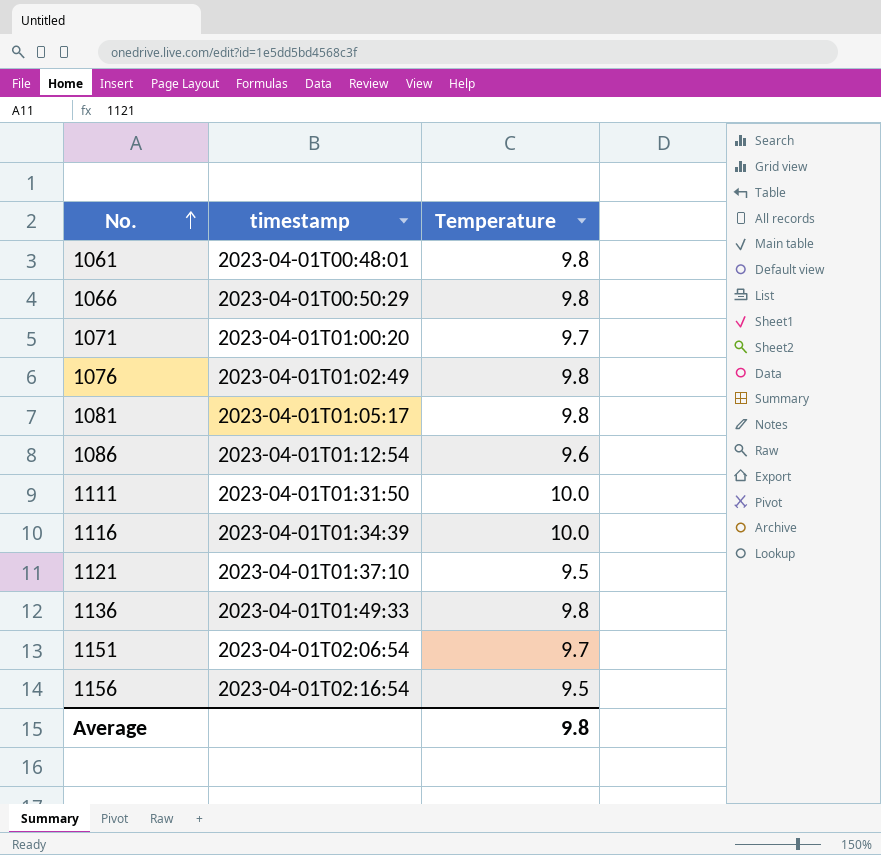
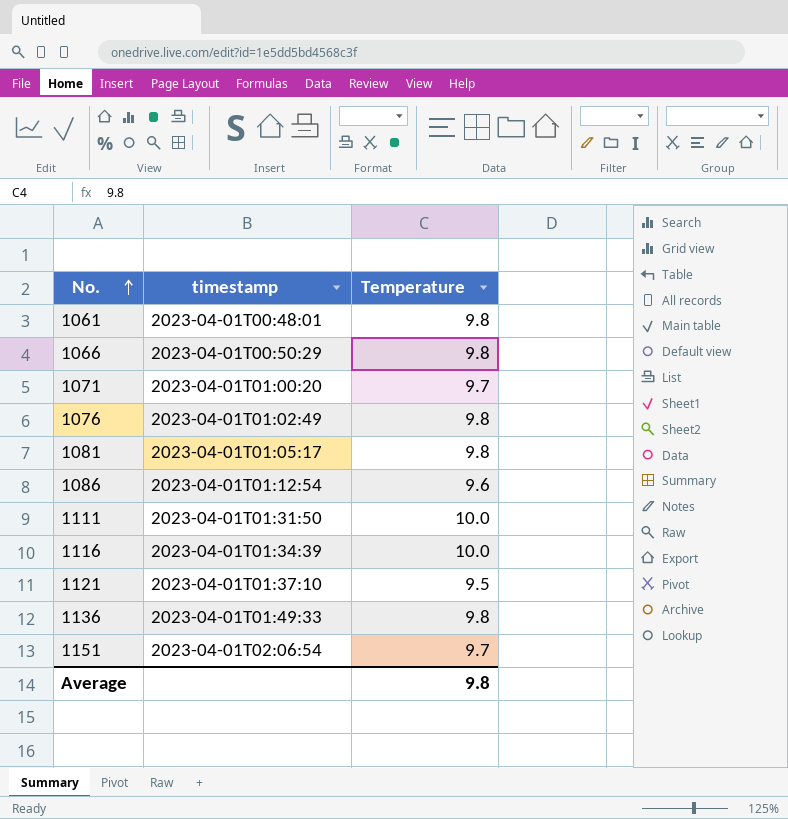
row 1156: 2023-04-01T02:16:54 | 9.5 -> none

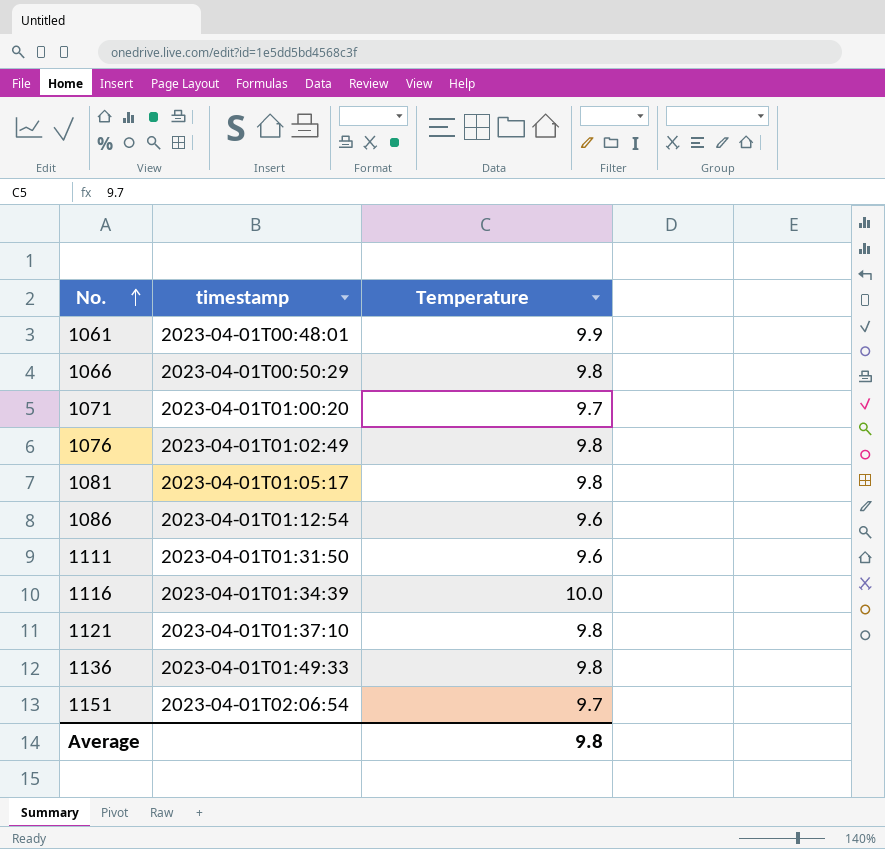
1061 | Temperature: 9.8 -> 9.9
1111 | Temperature: 10.0 -> 9.6
1121 | Temperature: 9.5 -> 9.8

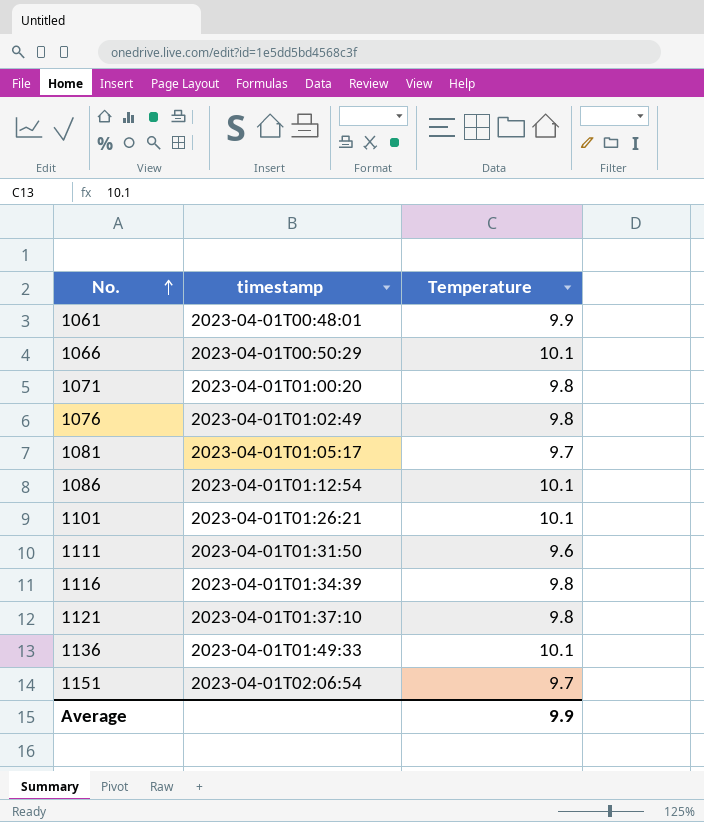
1066 | Temperature: 9.8 -> 10.1
1071 | Temperature: 9.7 -> 9.8
1081 | Temperature: 9.8 -> 9.7
1086 | Temperature: 9.6 -> 10.1
row 1101: none -> 2023-04-01T01:26:21 | 10.1
1116 | Temperature: 10.0 -> 9.8
1136 | Temperature: 9.8 -> 10.1
Average | Temperature: 9.8 -> 9.9

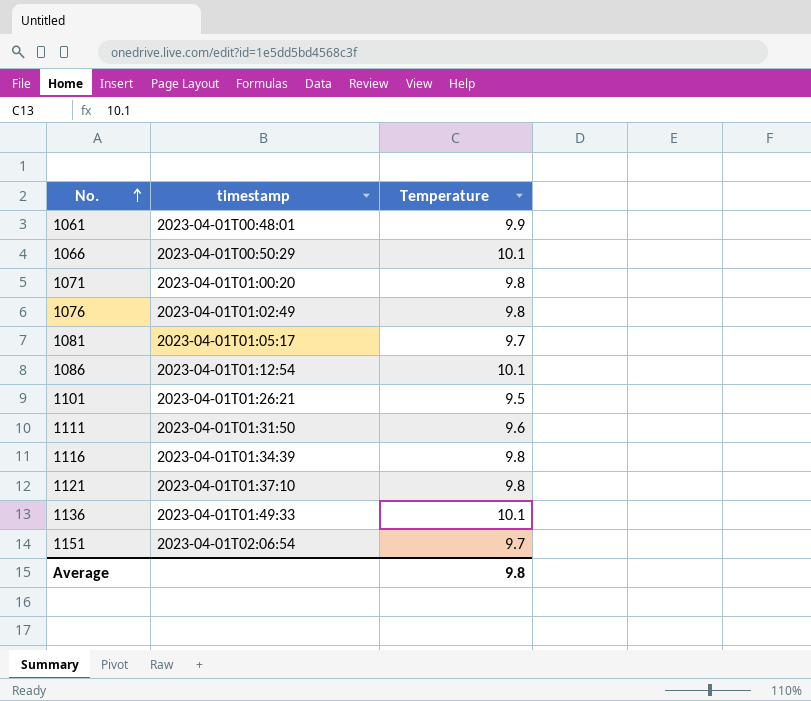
1101 | Temperature: 10.1 -> 9.5
Average | Temperature: 9.9 -> 9.8

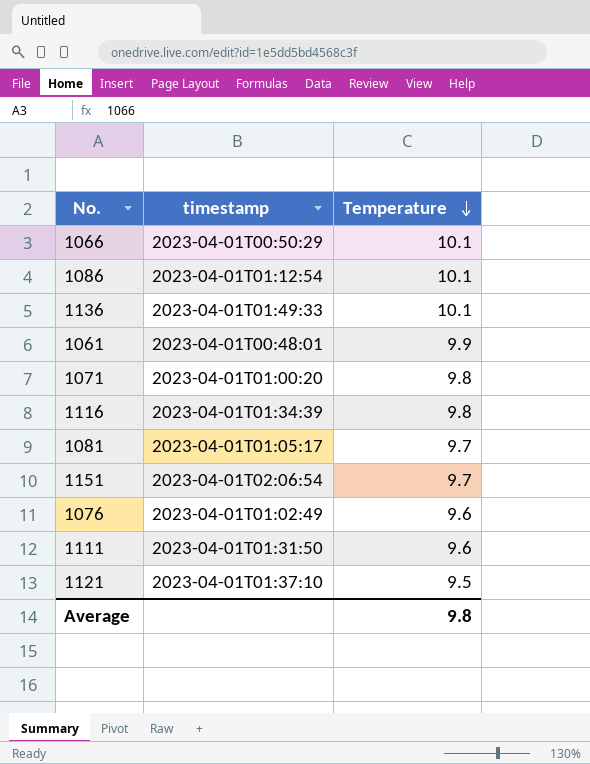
row order: No. ascending -> Temperature descending
row 1101: 2023-04-01T01:26:21 | 9.5 -> none
1076 | Temperature: 9.8 -> 9.6
1121 | Temperature: 9.8 -> 9.5

